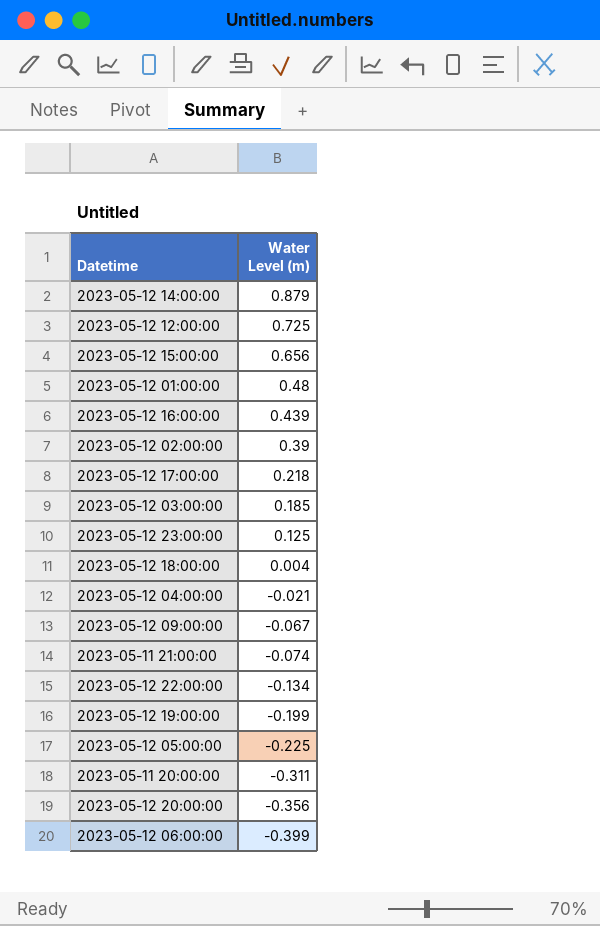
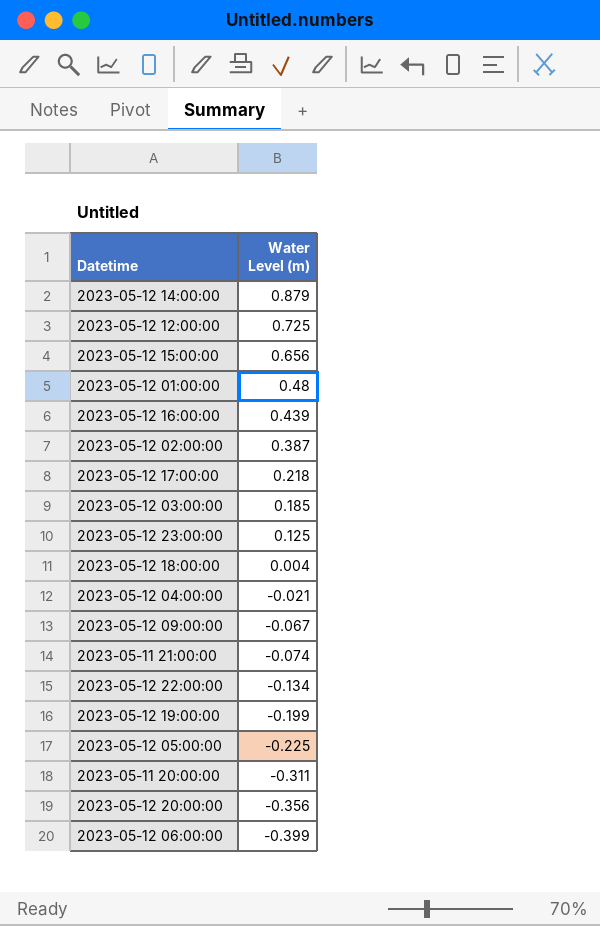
2023-05-12 02:00:00 | Water Level (m): 0.39 -> 0.387

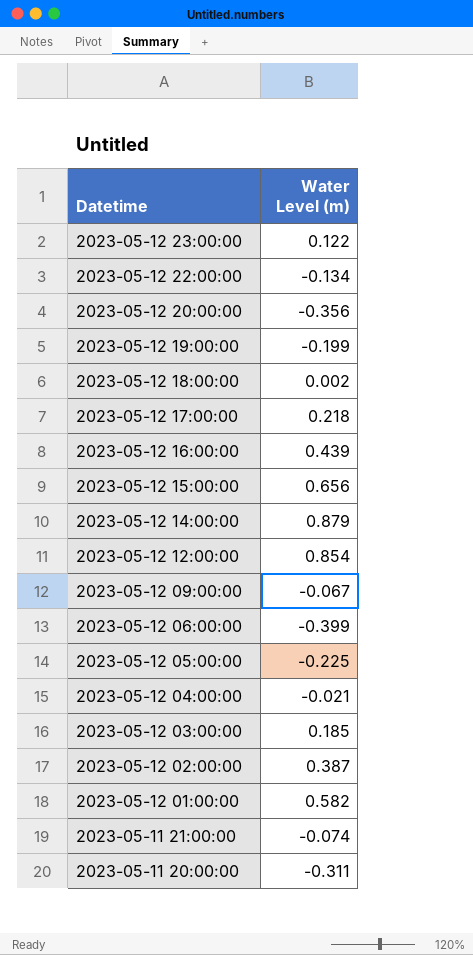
row order: Water Level (m) descending -> Datetime descending
2023-05-12 23:00:00 | Water Level (m): 0.125 -> 0.122
2023-05-12 18:00:00 | Water Level (m): 0.004 -> 0.002
2023-05-12 12:00:00 | Water Level (m): 0.725 -> 0.854
2023-05-12 01:00:00 | Water Level (m): 0.48 -> 0.582

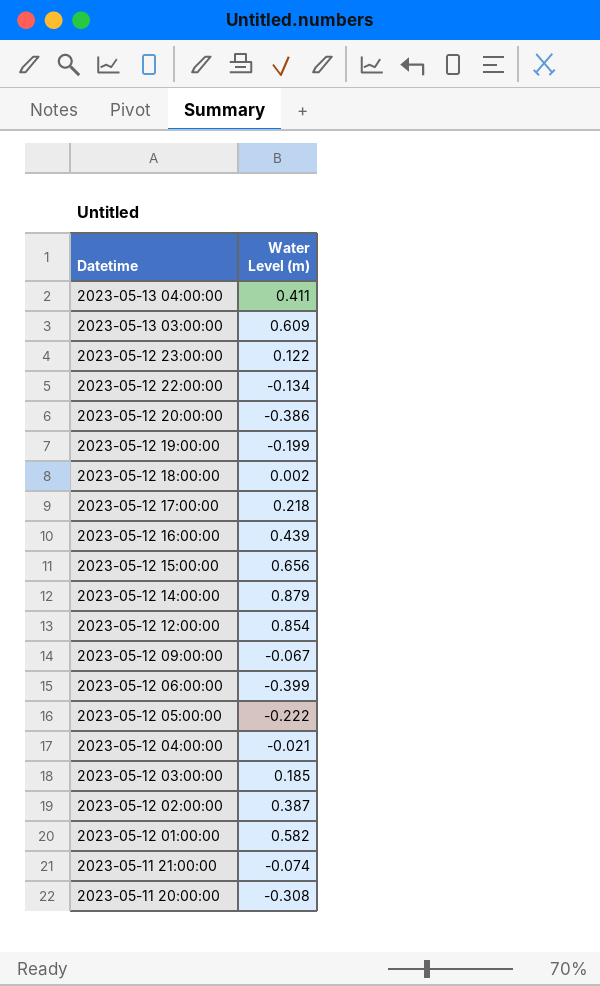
row 2023-05-13 04:00:00: none -> 0.411
row 2023-05-13 03:00:00: none -> 0.609
2023-05-12 20:00:00 | Water Level (m): -0.356 -> -0.386
2023-05-12 05:00:00 | Water Level (m): -0.225 -> -0.222
2023-05-11 20:00:00 | Water Level (m): -0.311 -> -0.308

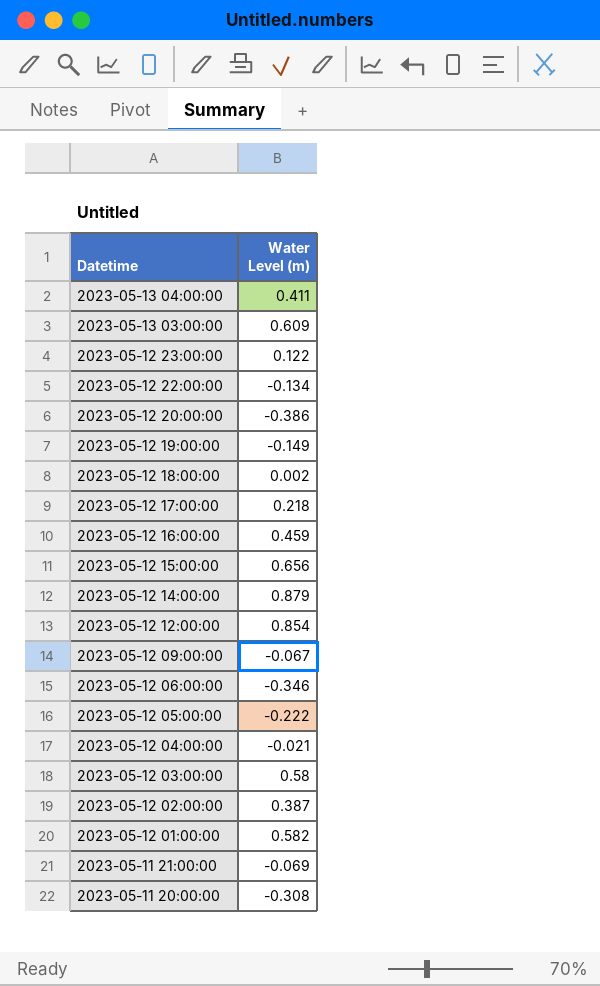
2023-05-12 19:00:00 | Water Level (m): -0.199 -> -0.149
2023-05-12 16:00:00 | Water Level (m): 0.439 -> 0.459
2023-05-12 06:00:00 | Water Level (m): -0.399 -> -0.346
2023-05-12 03:00:00 | Water Level (m): 0.185 -> 0.58
2023-05-11 21:00:00 | Water Level (m): -0.074 -> -0.069

